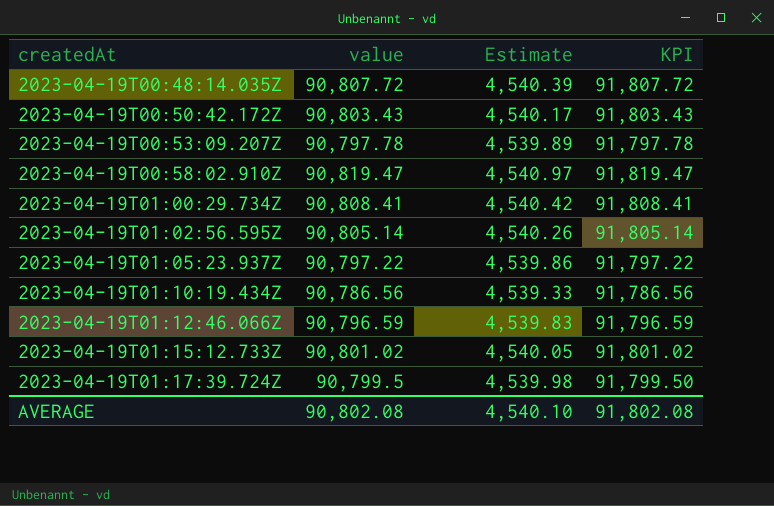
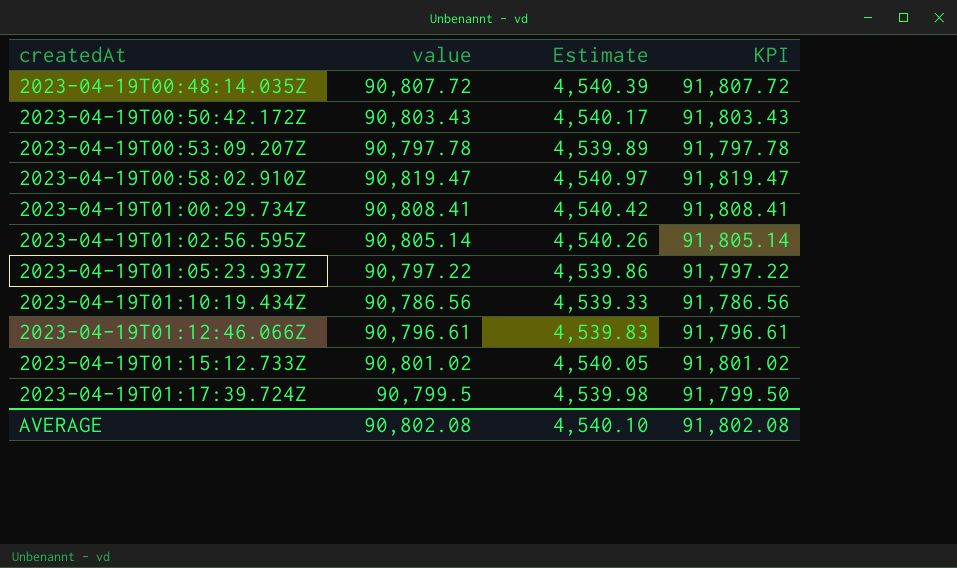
2023-04-19T01:12:46.066Z | value: 90,796.59 -> 90,796.61
2023-04-19T01:12:46.066Z | KPI: 91,796.59 -> 91,796.61

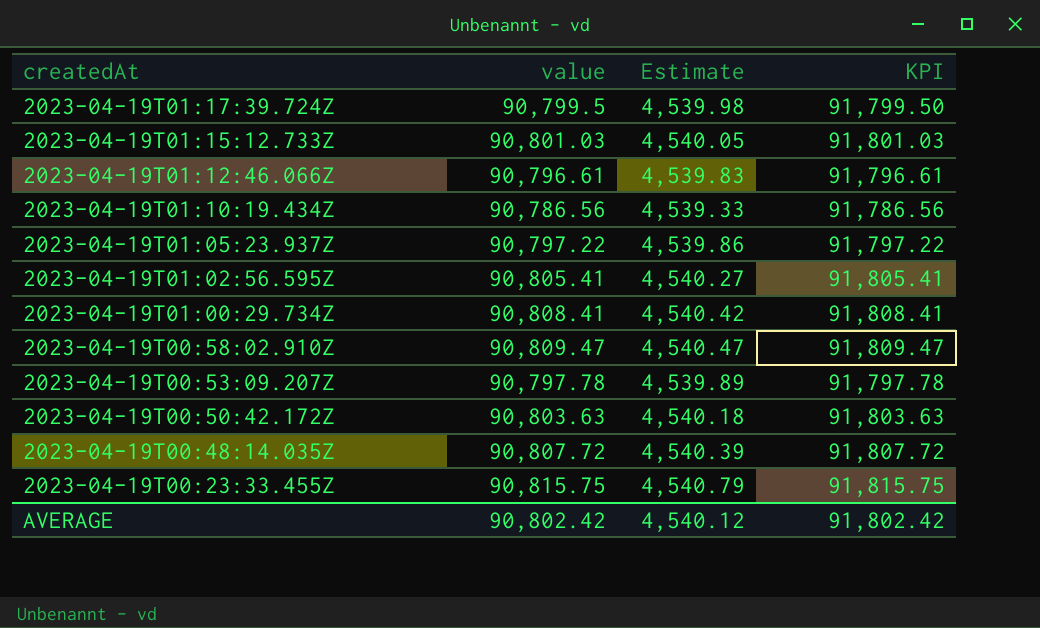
row order: createdAt ascending -> createdAt descending
2023-04-19T01:15:12.733Z | value: 90,801.02 -> 90,801.03
2023-04-19T01:15:12.733Z | KPI: 91,801.02 -> 91,801.03
2023-04-19T01:02:56.595Z | value: 90,805.14 -> 90,805.41
2023-04-19T01:02:56.595Z | Estimate: 4,540.26 -> 4,540.27
2023-04-19T01:02:56.595Z | KPI: 91,805.14 -> 91,805.41
2023-04-19T00:58:02.910Z | value: 90,819.47 -> 90,809.47
2023-04-19T00:58:02.910Z | Estimate: 4,540.97 -> 4,540.47
2023-04-19T00:58:02.910Z | KPI: 91,819.47 -> 91,809.47
2023-04-19T00:50:42.172Z | value: 90,803.43 -> 90,803.63
2023-04-19T00:50:42.172Z | Estimate: 4,540.17 -> 4,540.18
2023-04-19T00:50:42.172Z | KPI: 91,803.43 -> 91,803.63
row 2023-04-19T00:23:33.455Z: none -> 90,815.75 | 4,540.79 | 91,815.75
AVERAGE | value: 90,802.08 -> 90,802.42
AVERAGE | Estimate: 4,540.10 -> 4,540.12
AVERAGE | KPI: 91,802.08 -> 91,802.42

